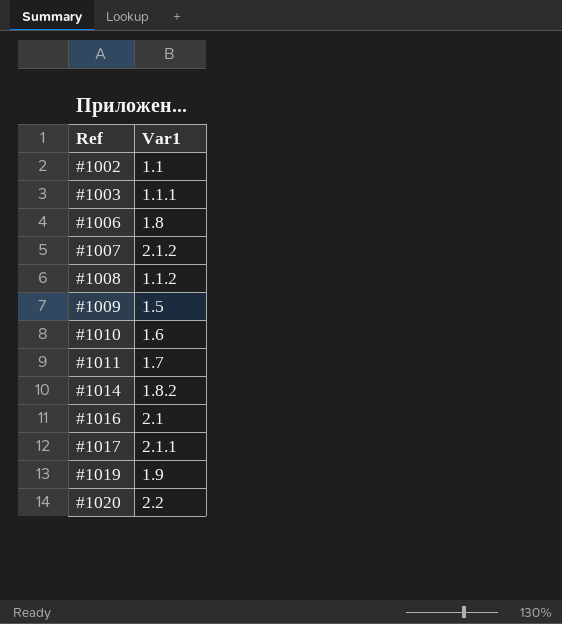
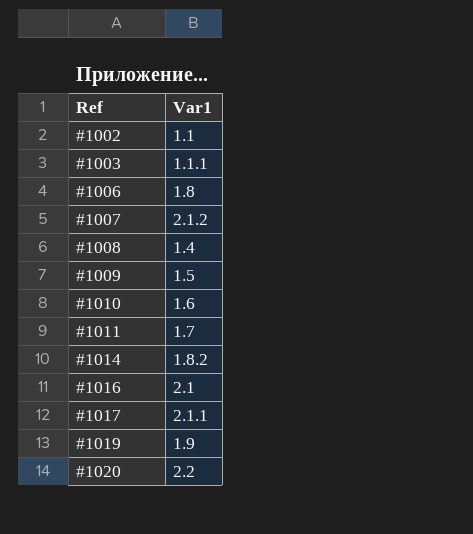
#1008 | Var1: 1.1.2 -> 1.4

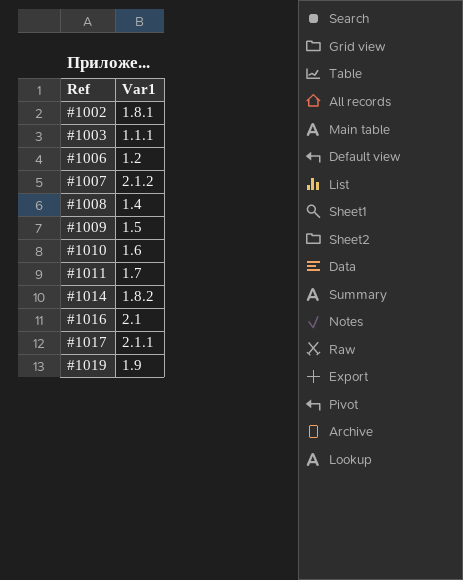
row #1020: 2.2 -> none
#1002 | Var1: 1.1 -> 1.8.1
#1006 | Var1: 1.8 -> 1.2

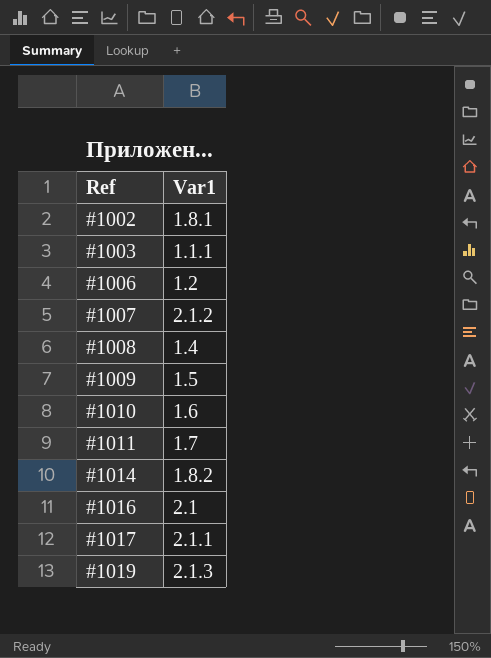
#1019 | Var1: 1.9 -> 2.1.3

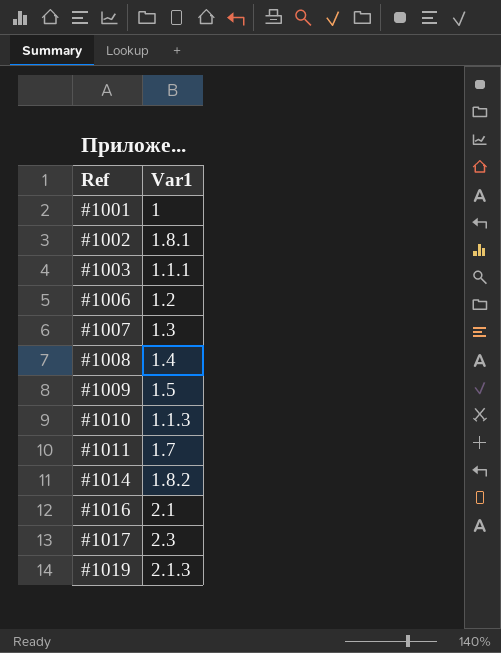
row #1001: none -> 1
#1007 | Var1: 2.1.2 -> 1.3
#1010 | Var1: 1.6 -> 1.1.3
#1017 | Var1: 2.1.1 -> 2.3

